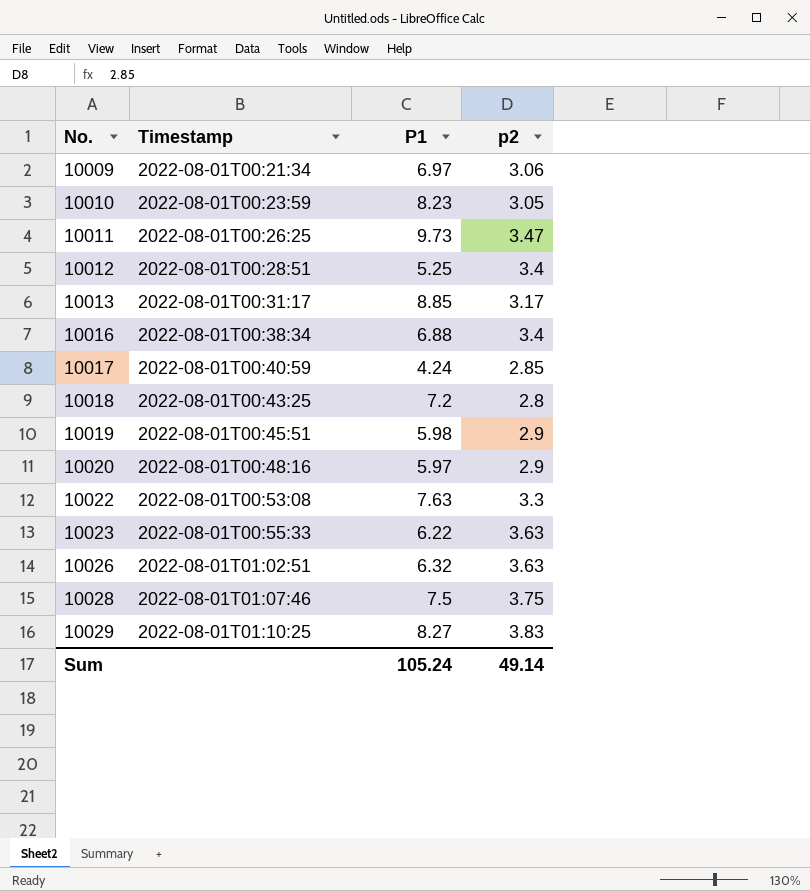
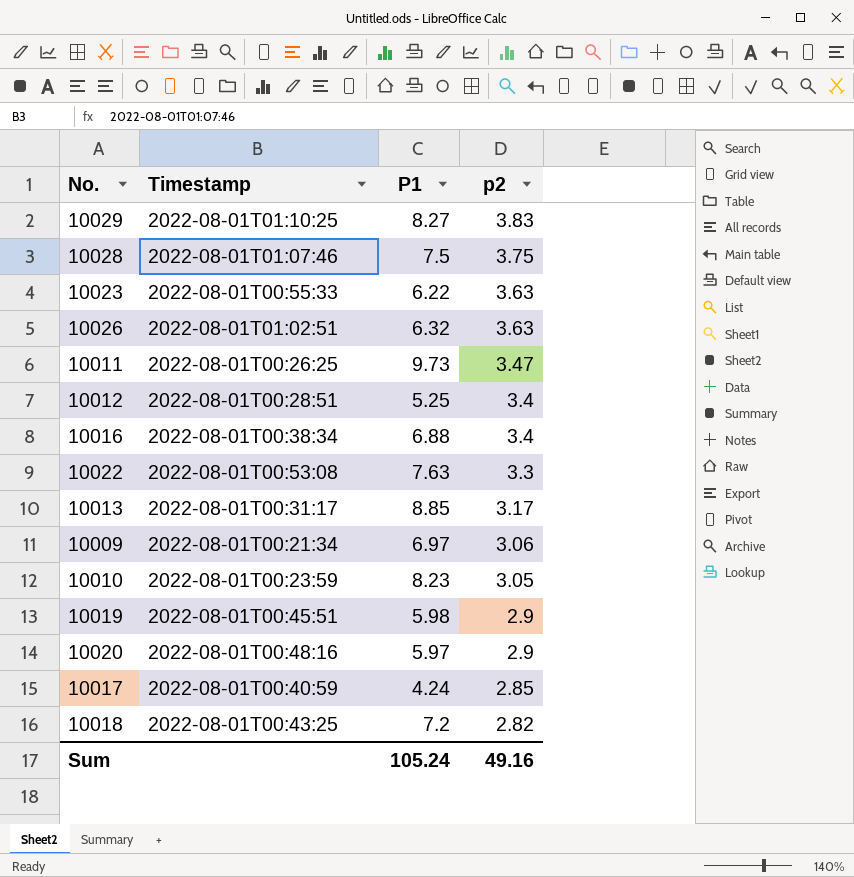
row order: No. ascending -> p2 descending
10018 | p2: 2.8 -> 2.82
Sum | p2: 49.14 -> 49.16

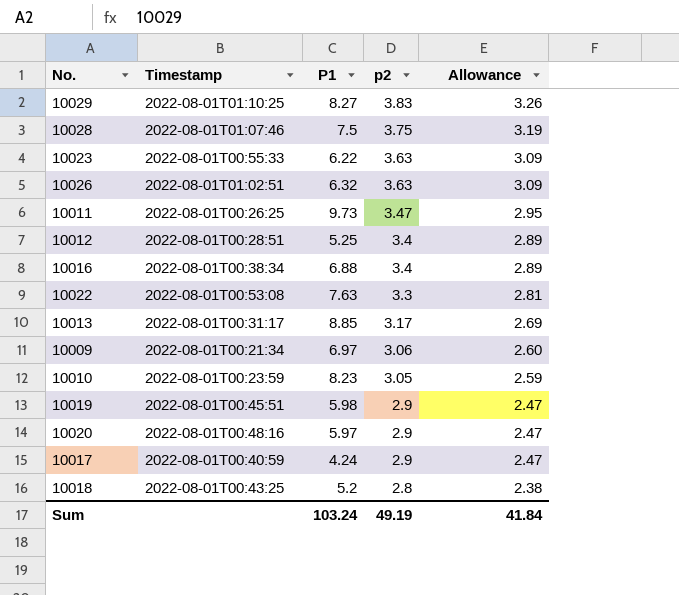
column Allowance | formula: none -> [p2] * 0.85
10017 | p2: 2.85 -> 2.9
10018 | P1: 7.2 -> 5.2
10018 | p2: 2.82 -> 2.8
Sum | P1: 105.24 -> 103.24
Sum | p2: 49.16 -> 49.19

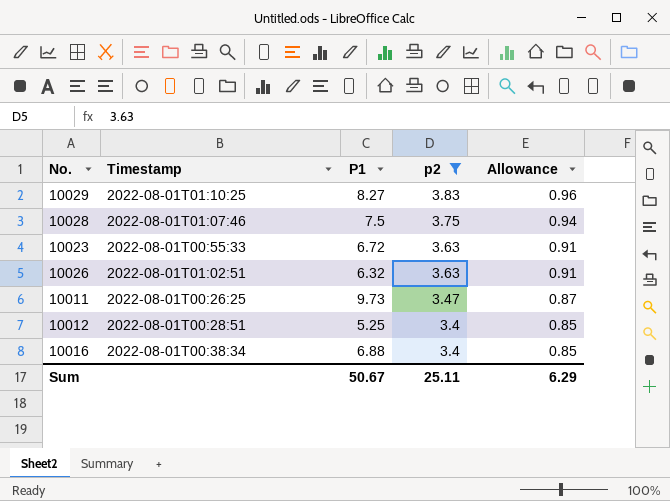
filter: none -> p2 >= 3.4
column Allowance | formula: [p2] * 0.85 -> [p2] * 0.25
10023 | P1: 6.22 -> 6.72
Sum | P1: 103.24 -> 50.67
Sum | p2: 49.19 -> 25.11
Sum | Allowance: 41.84 -> 6.29

